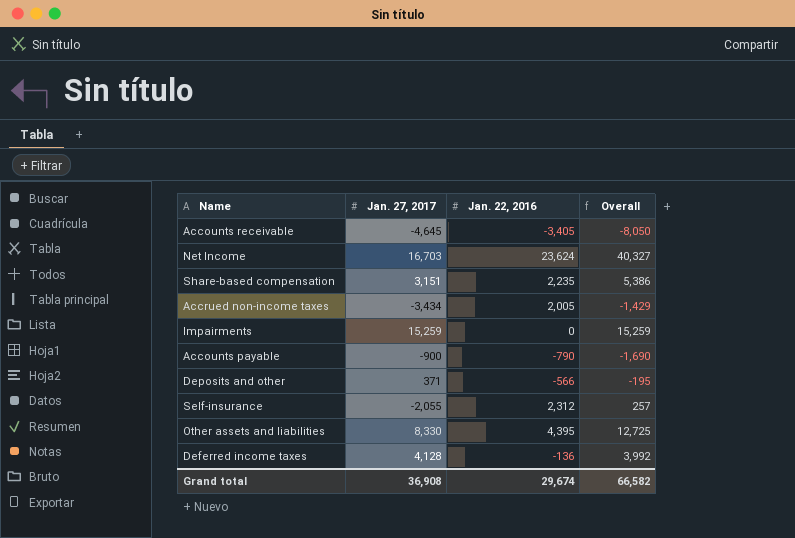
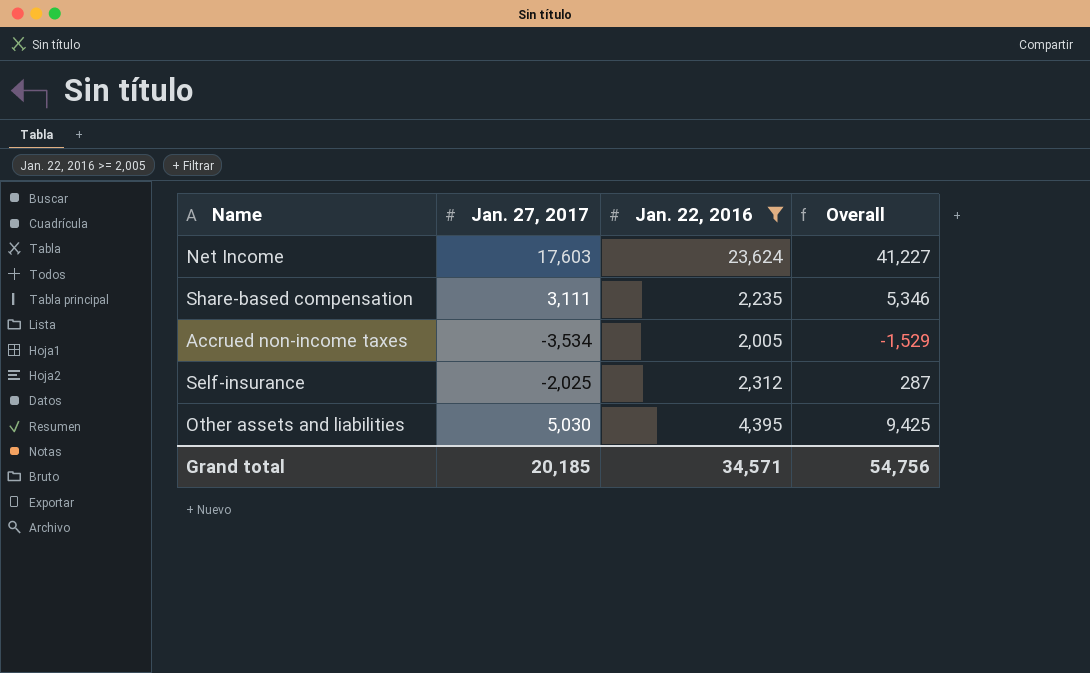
filter: none -> Jan. 22, 2016 >= 2,005
Net Income | Jan. 27, 2017: 16,703 -> 17,603
Net Income | Overall: 40,327 -> 41,227
Share-based compensation | Jan. 27, 2017: 3,151 -> 3,111
Share-based compensation | Overall: 5,386 -> 5,346
Accrued non-income taxes | Jan. 27, 2017: -3,434 -> -3,534
Accrued non-income taxes | Overall: -1,429 -> -1,529
Self-insurance | Jan. 27, 2017: -2,055 -> -2,025
Self-insurance | Overall: 257 -> 287
Other assets and liabilities | Jan. 27, 2017: 8,330 -> 5,030
Other assets and liabilities | Overall: 12,725 -> 9,425
Grand total | Jan. 27, 2017: 36,908 -> 20,185
Grand total | Jan. 22, 2016: 29,674 -> 34,571
Grand total | Overall: 66,582 -> 54,756

